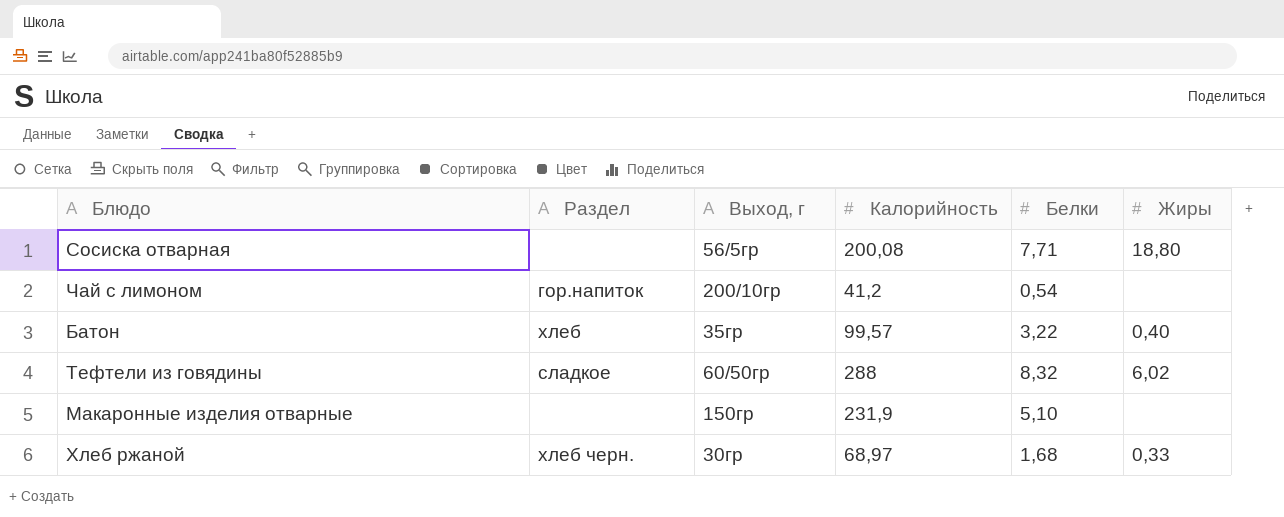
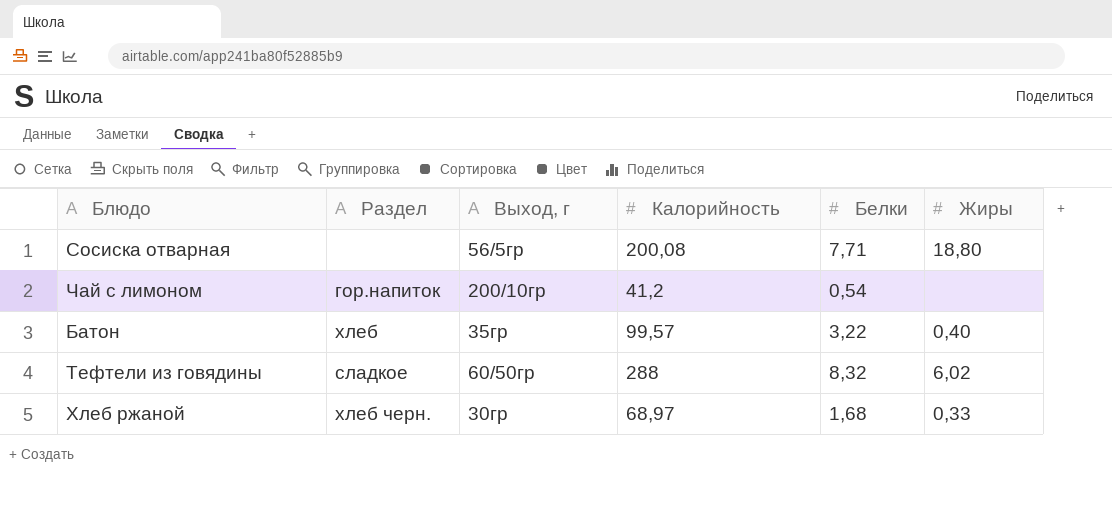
row Макаронные изделия отварные: none | 150гр | 231,9 | 5,10 | none -> none

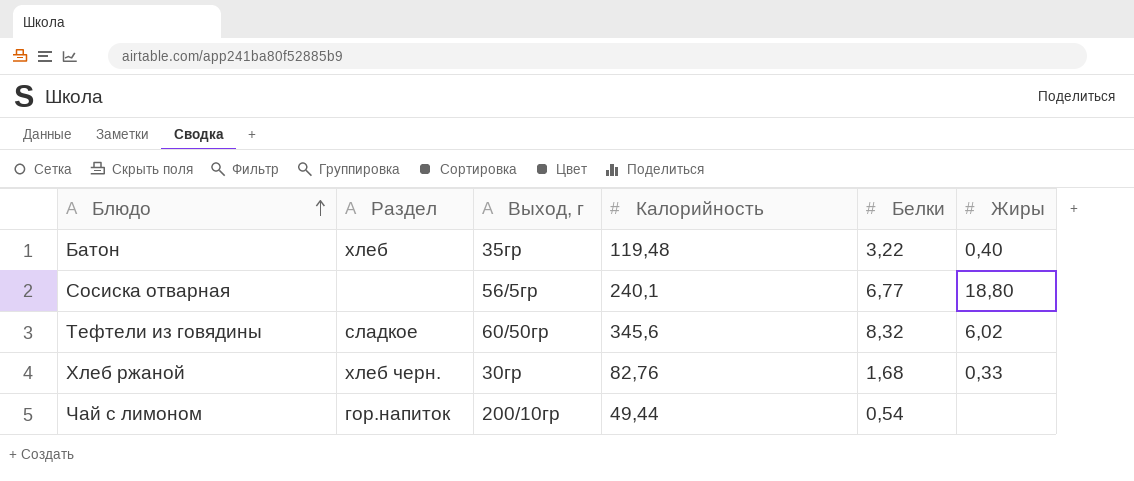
row order: none -> Блюдо ascending
Батон | Калорийность: 99,57 -> 119,48
Сосиска отварная | Калорийность: 200,08 -> 240,1
Сосиска отварная | Белки: 7,71 -> 6,77
Тефтели из говядины | Калорийность: 288 -> 345,6
Хлеб ржаной | Калорийность: 68,97 -> 82,76
Чай с лимоном | Калорийность: 41,2 -> 49,44

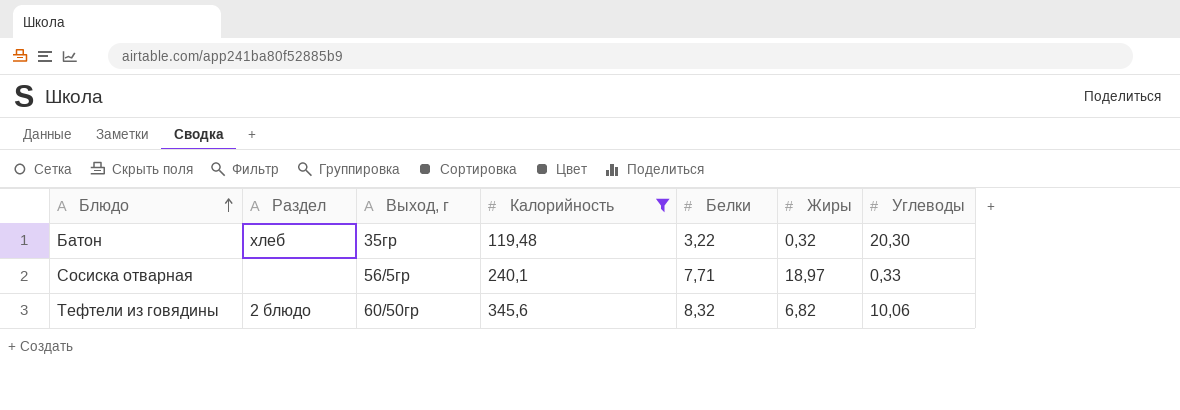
filter: none -> Калорийность >= 119,48
column Углеводы | position: none -> 7
Батон | Жиры: 0,40 -> 0,32
Сосиска отварная | Белки: 6,77 -> 7,71
Сосиска отварная | Жиры: 18,80 -> 18,97
Тефтели из говядины | Раздел: сладкое -> 2 блюдо
Тефтели из говядины | Жиры: 6,02 -> 6,82

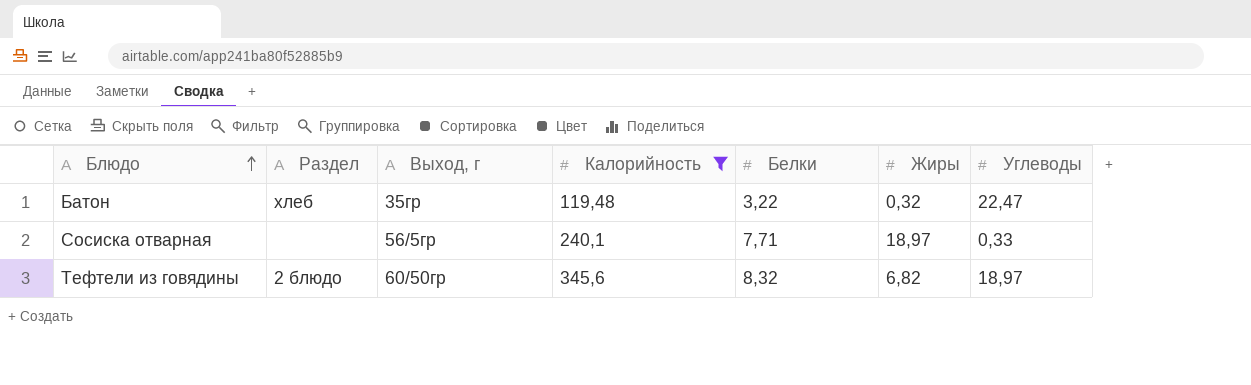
Батон | Углеводы: 20,30 -> 22,47
Тефтели из говядины | Углеводы: 10,06 -> 18,97

